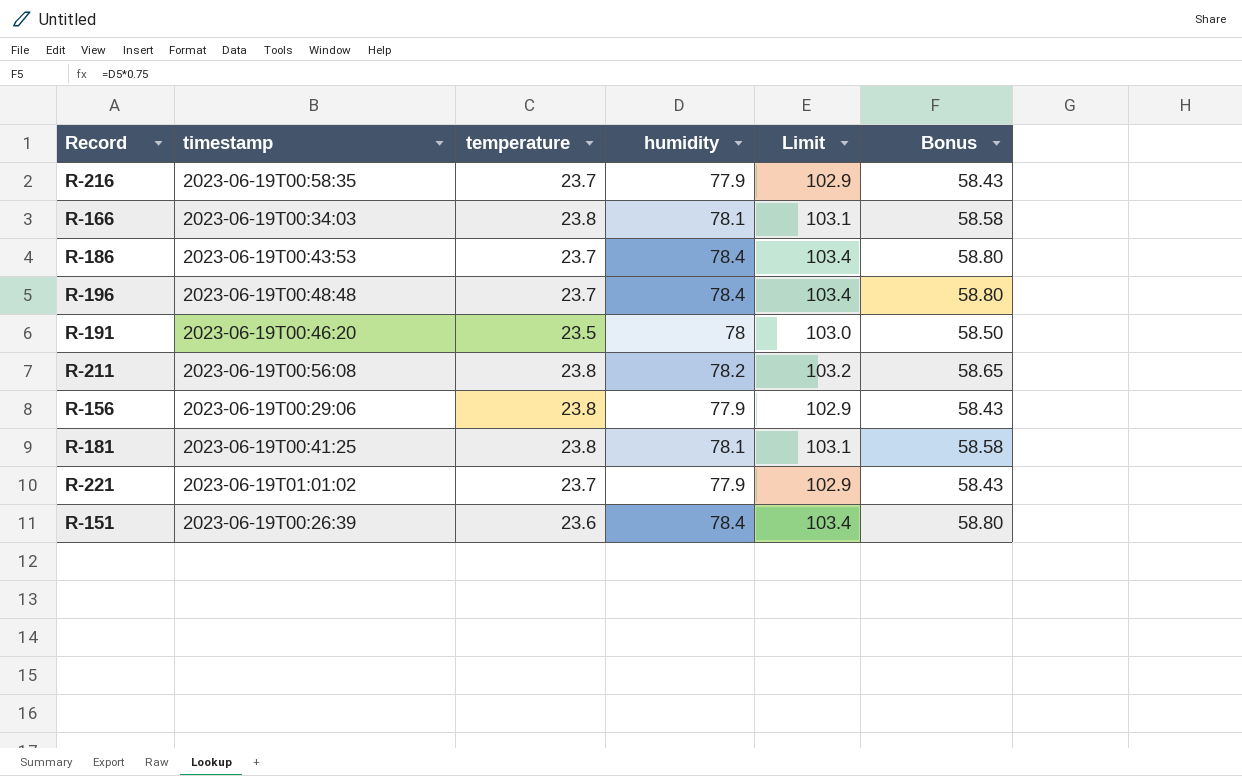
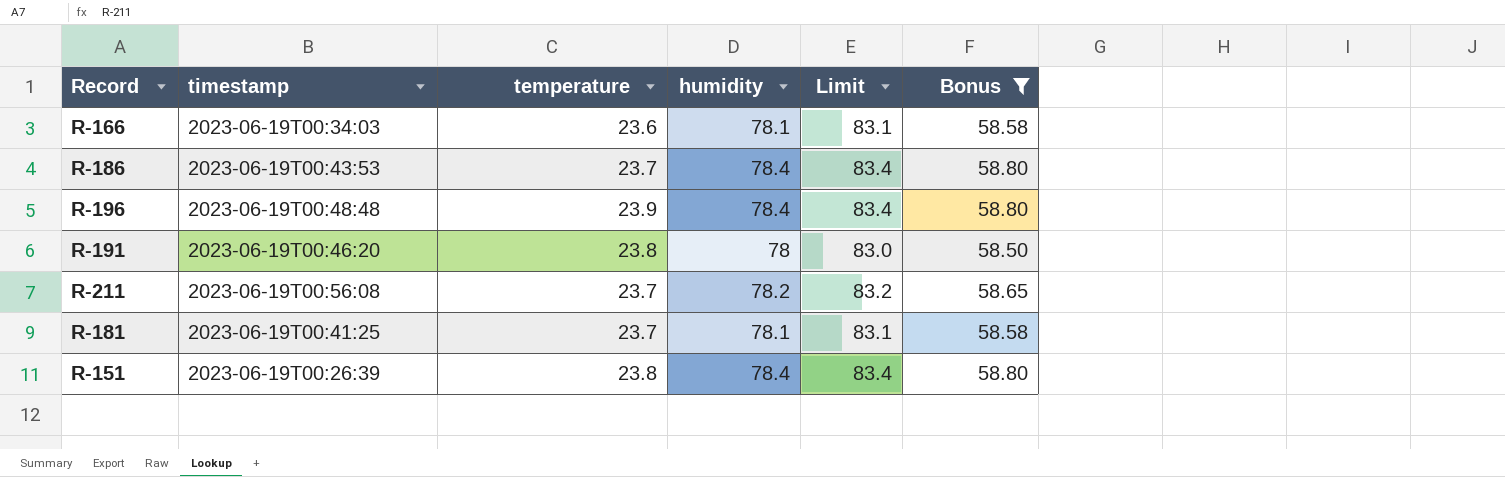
filter: none -> Bonus != 58.43
column Limit | formula: [humidity] + 25 -> [humidity] + 5
R-166 | temperature: 23.8 -> 23.6
R-196 | temperature: 23.7 -> 23.9
R-191 | temperature: 23.5 -> 23.8
R-211 | temperature: 23.8 -> 23.7
R-181 | temperature: 23.8 -> 23.7
R-151 | temperature: 23.6 -> 23.8

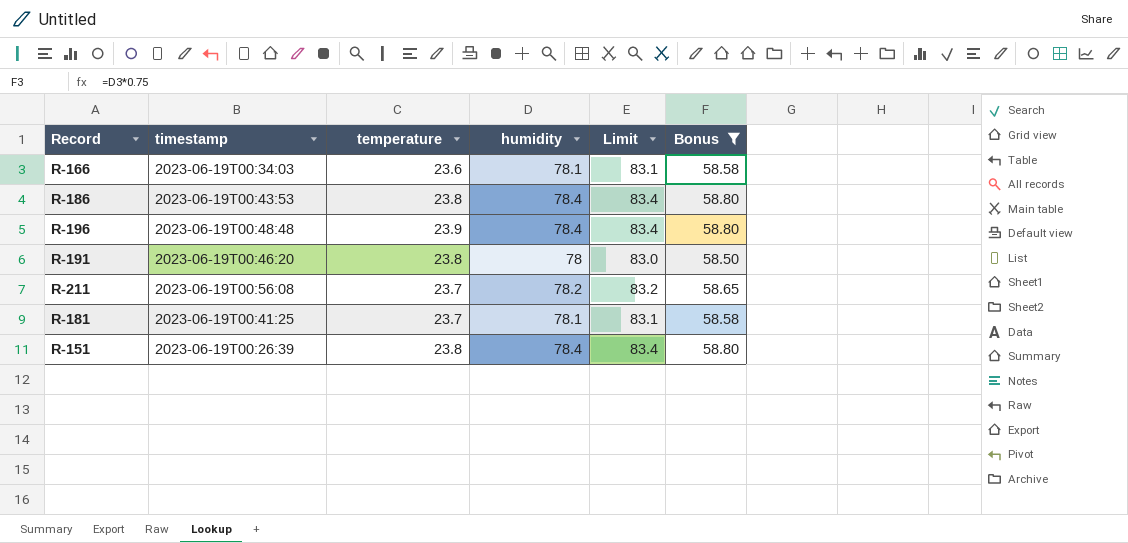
R-186 | temperature: 23.7 -> 23.8

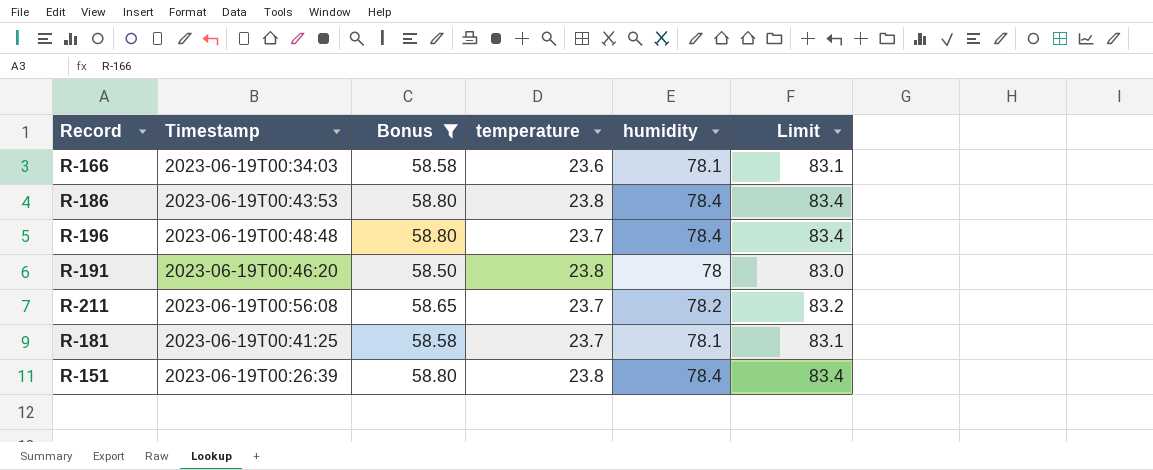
column name: timestamp -> Timestamp
column Bonus | position: 6 -> 3
R-196 | temperature: 23.9 -> 23.7

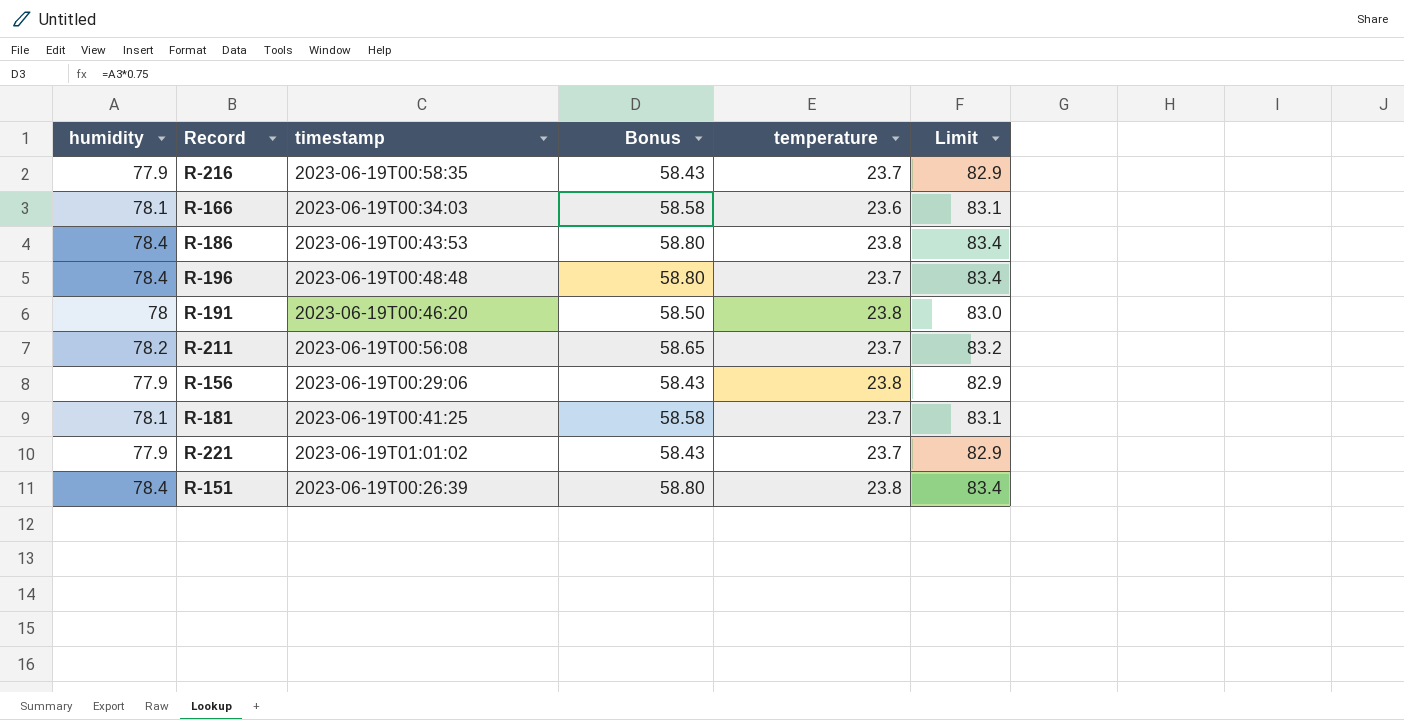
filter: Bonus != 58.43 -> none
column humidity | position: 5 -> 1
column name: Timestamp -> timestamp

